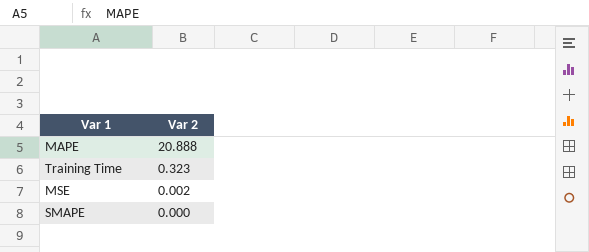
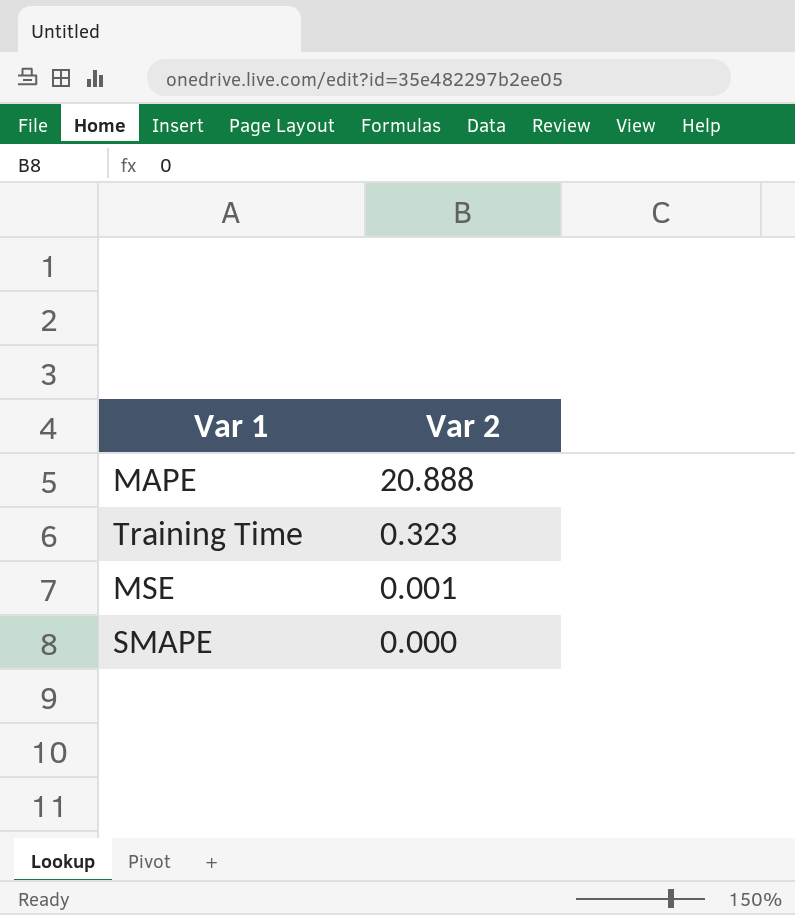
MSE | Var 2: 0.002 -> 0.001

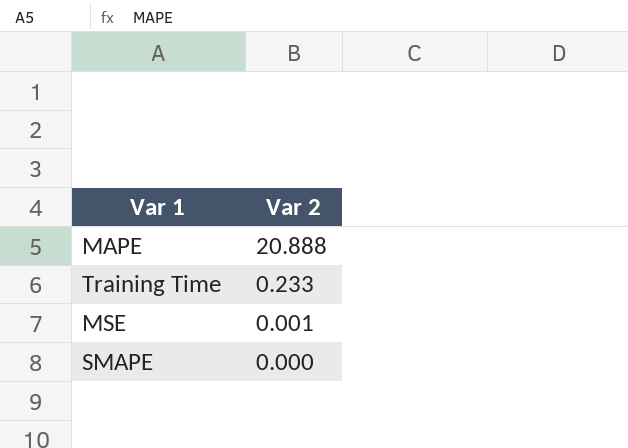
Training Time | Var 2: 0.323 -> 0.233

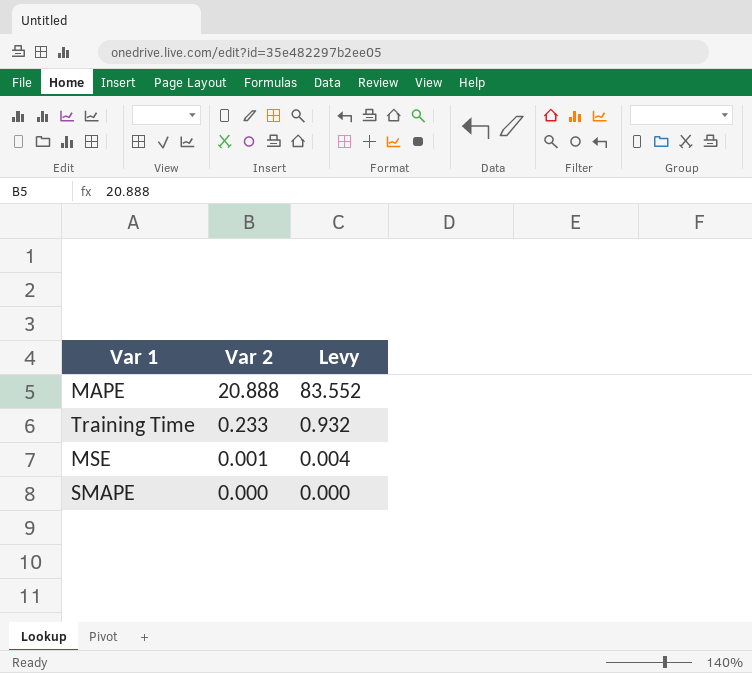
column Levy | formula: none -> [Var 2] * 4

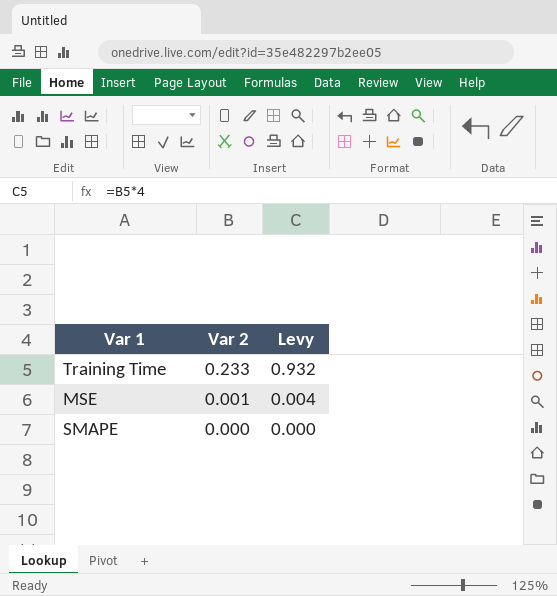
row MAPE: 20.888 | 83.552 -> none

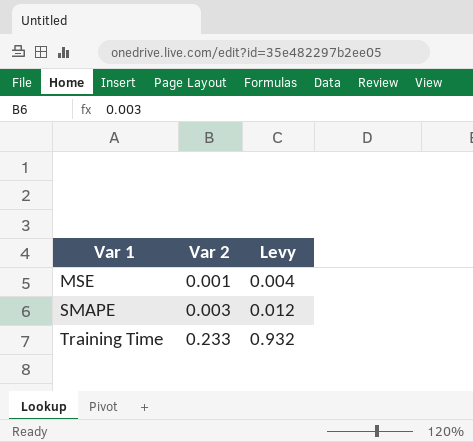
row order: Var 2 descending -> Var 1 ascending
SMAPE | Var 2: 0.000 -> 0.003
SMAPE | Levy: 0.000 -> 0.012

